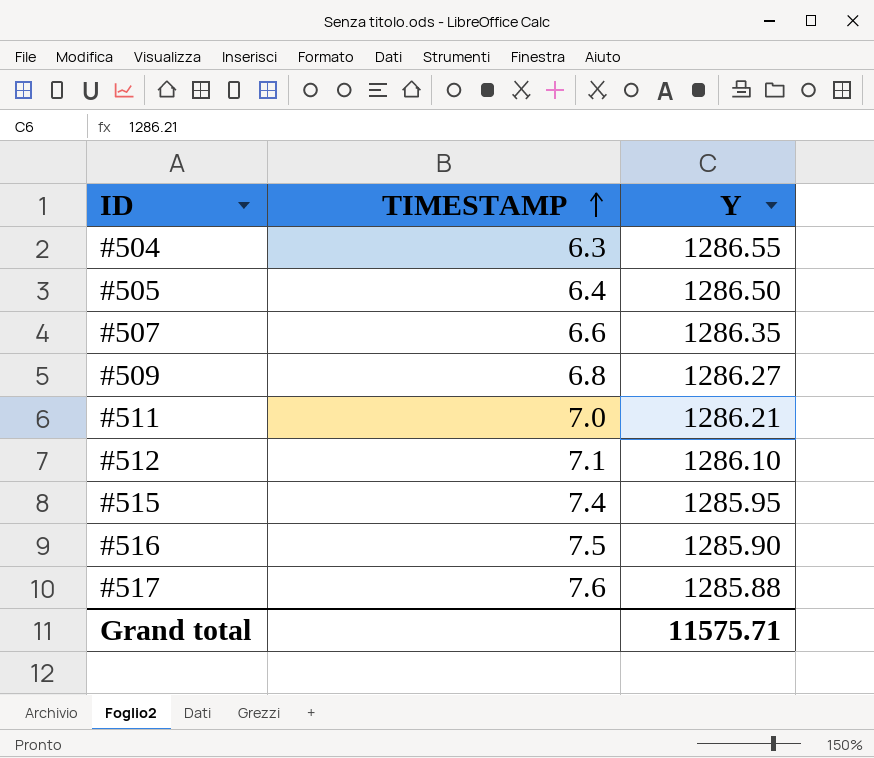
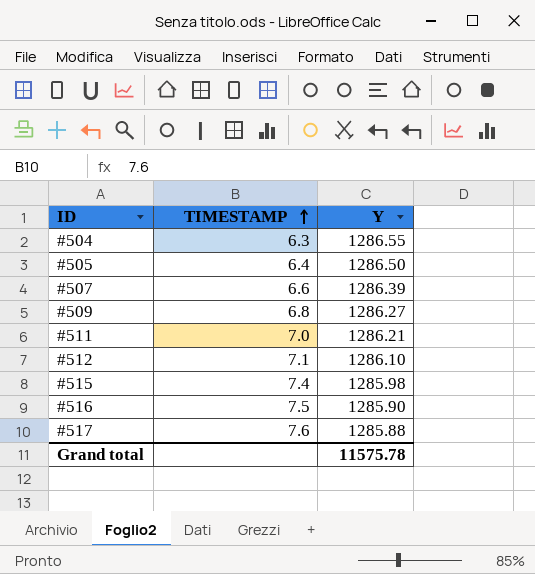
#507 | Y: 1286.35 -> 1286.39
#515 | Y: 1285.95 -> 1285.98
Grand total | Y: 11575.71 -> 11575.78

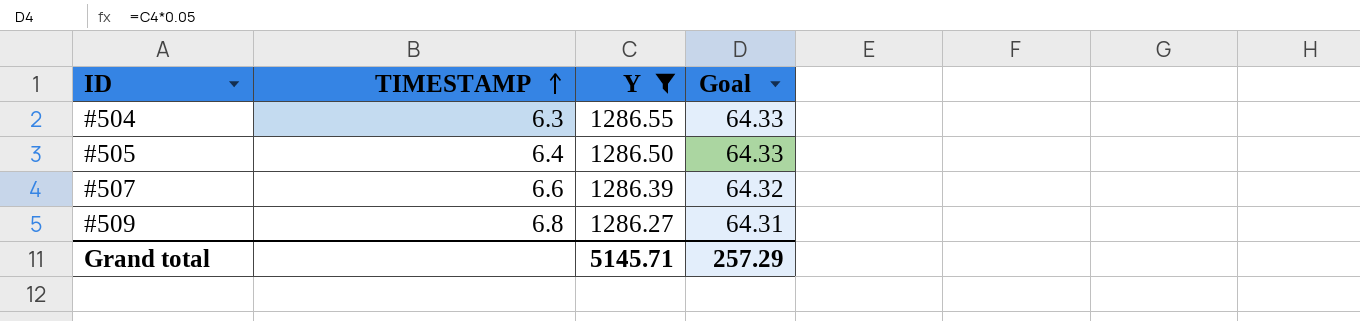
filter: none -> Y >= 1286.27
column Goal | formula: none -> [Y] * 0.05
Grand total | Y: 11575.78 -> 5145.71

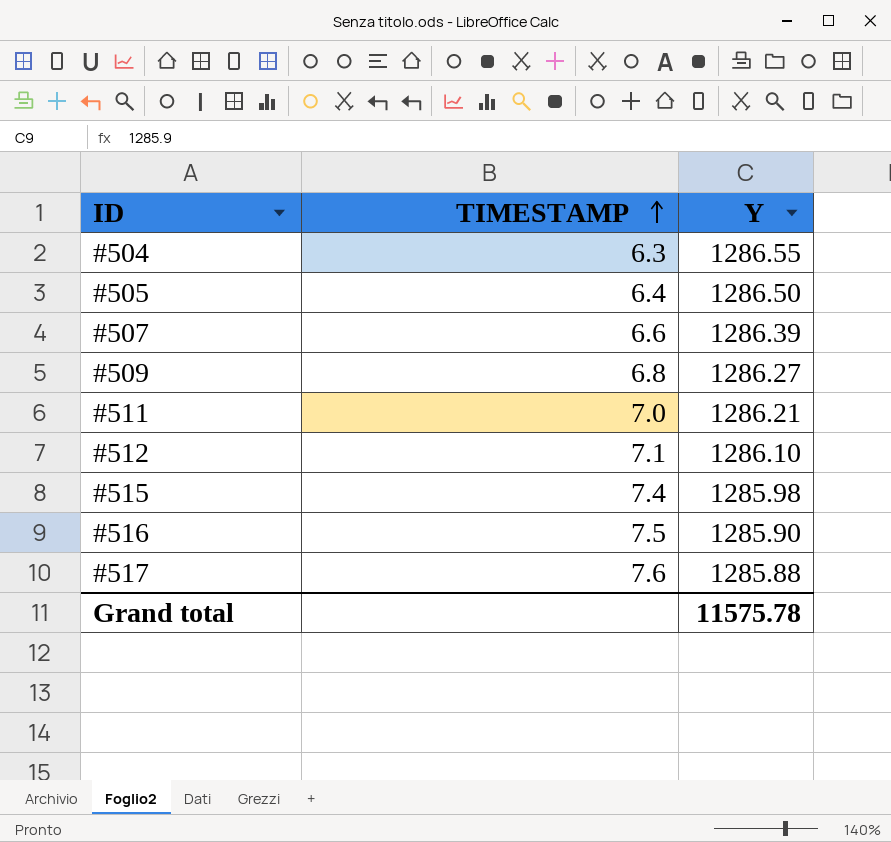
filter: Y >= 1286.27 -> none
column Goal | formula: [Y] * 0.05 -> none
Grand total | Y: 5145.71 -> 11575.78

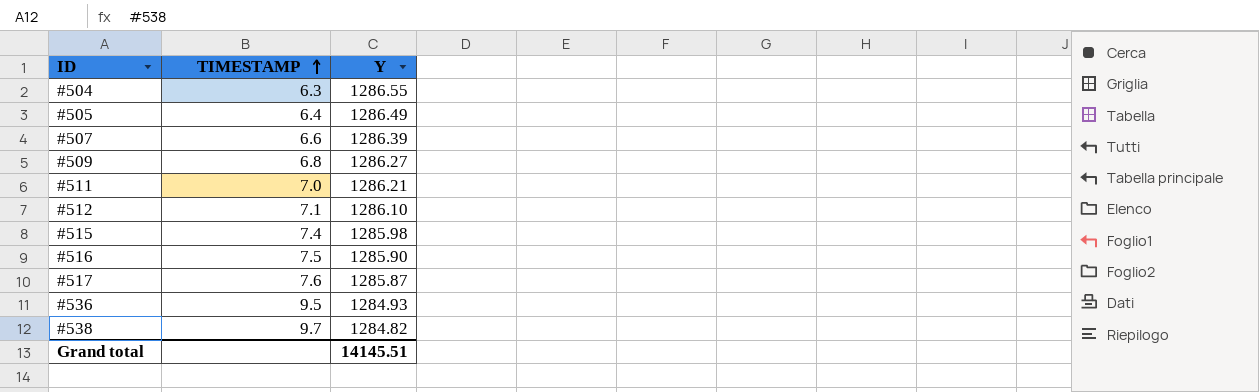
#505 | Y: 1286.50 -> 1286.49
#517 | Y: 1285.88 -> 1285.87
row #536: none -> 9.5 | 1284.93
row #538: none -> 9.7 | 1284.82
Grand total | Y: 11575.78 -> 14145.51

